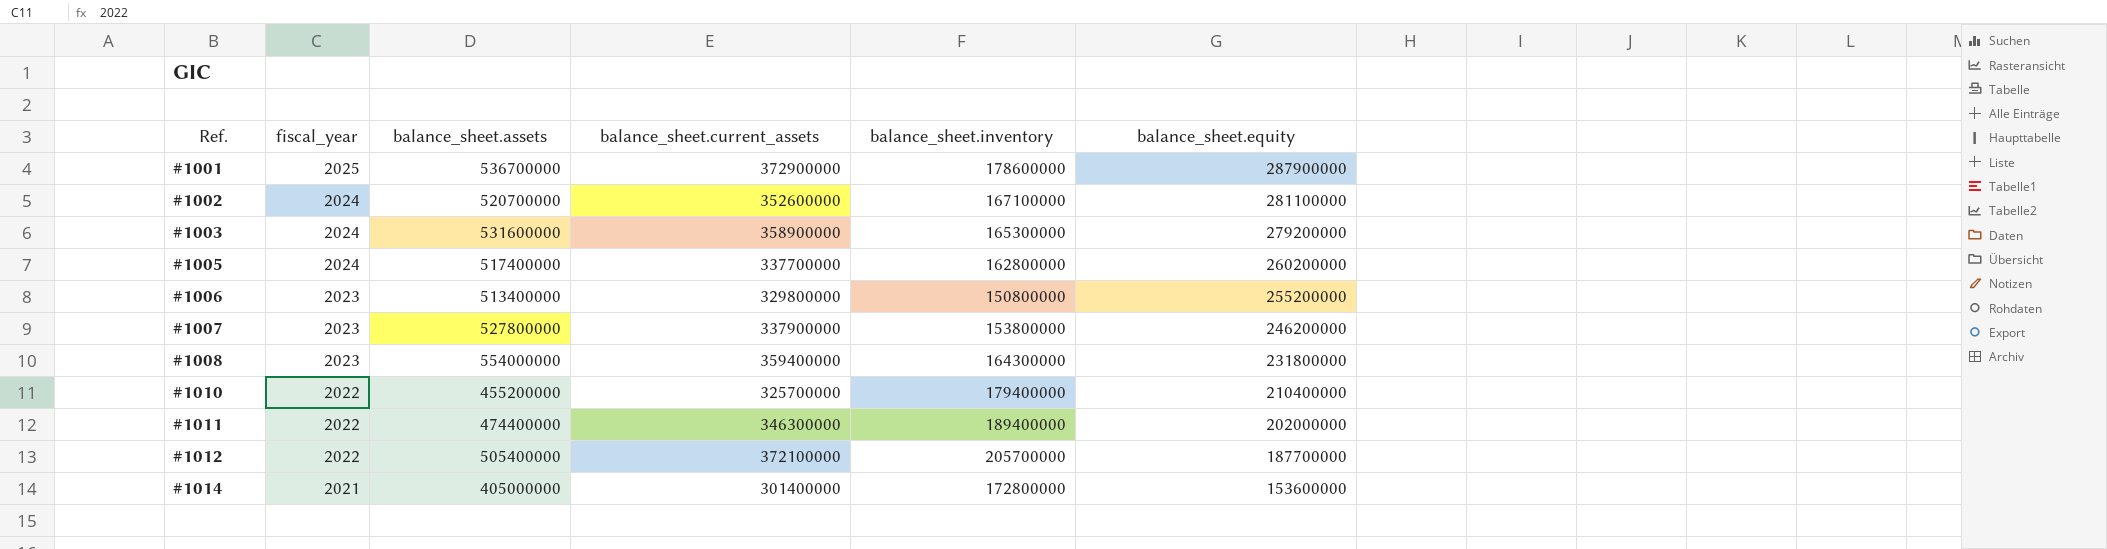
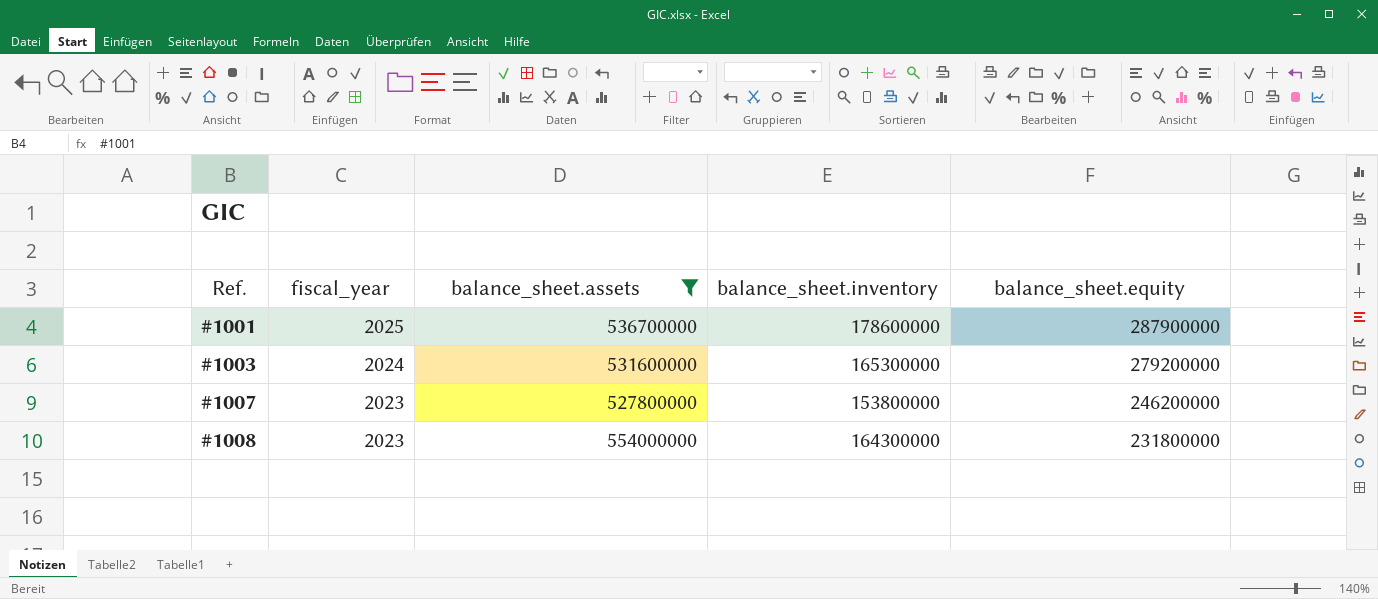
filter: none -> balance_sheet.assets >= 527800000
column balance_sheet.current_assets | position: 4 -> none

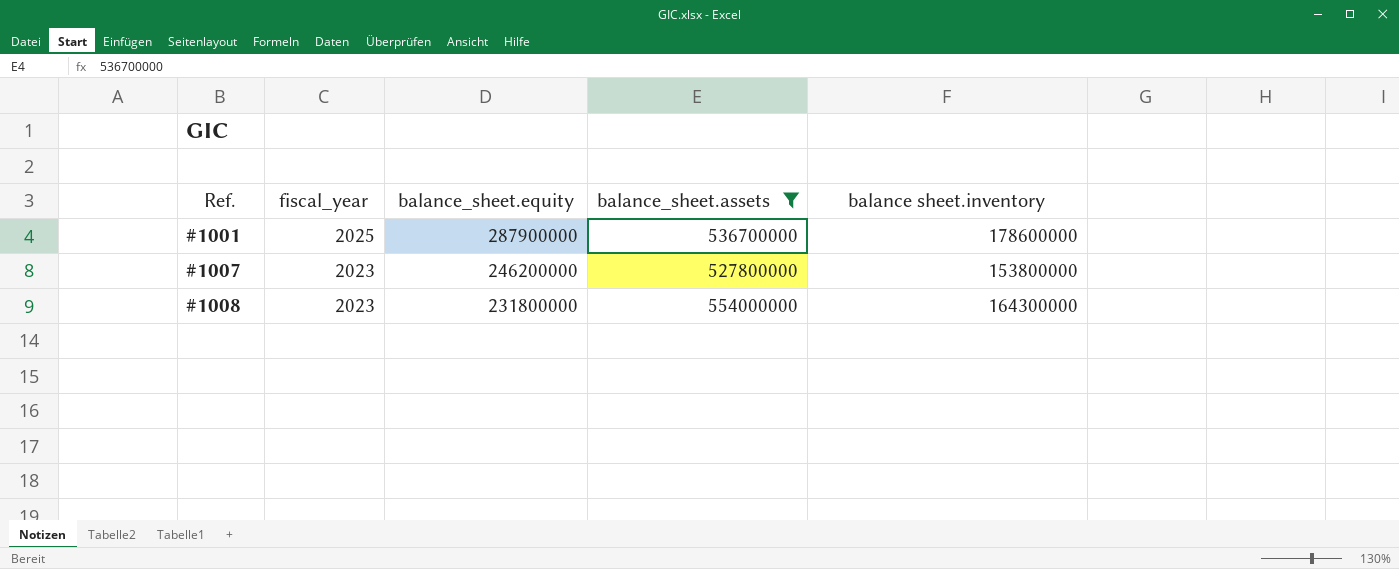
column balance_sheet.equity | position: 5 -> 3
column name: balance_sheet.inventory -> balance sheet.inventory
row #1003: 2024 | 531600000 | 165300000 | 279200000 -> none

